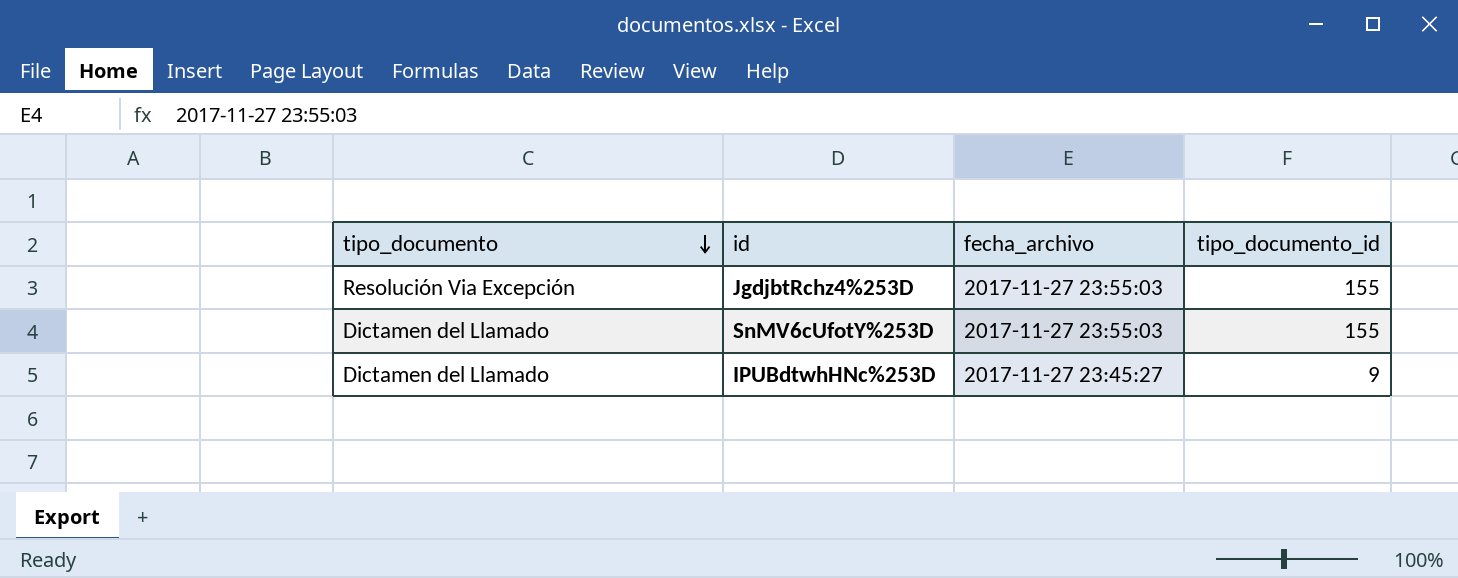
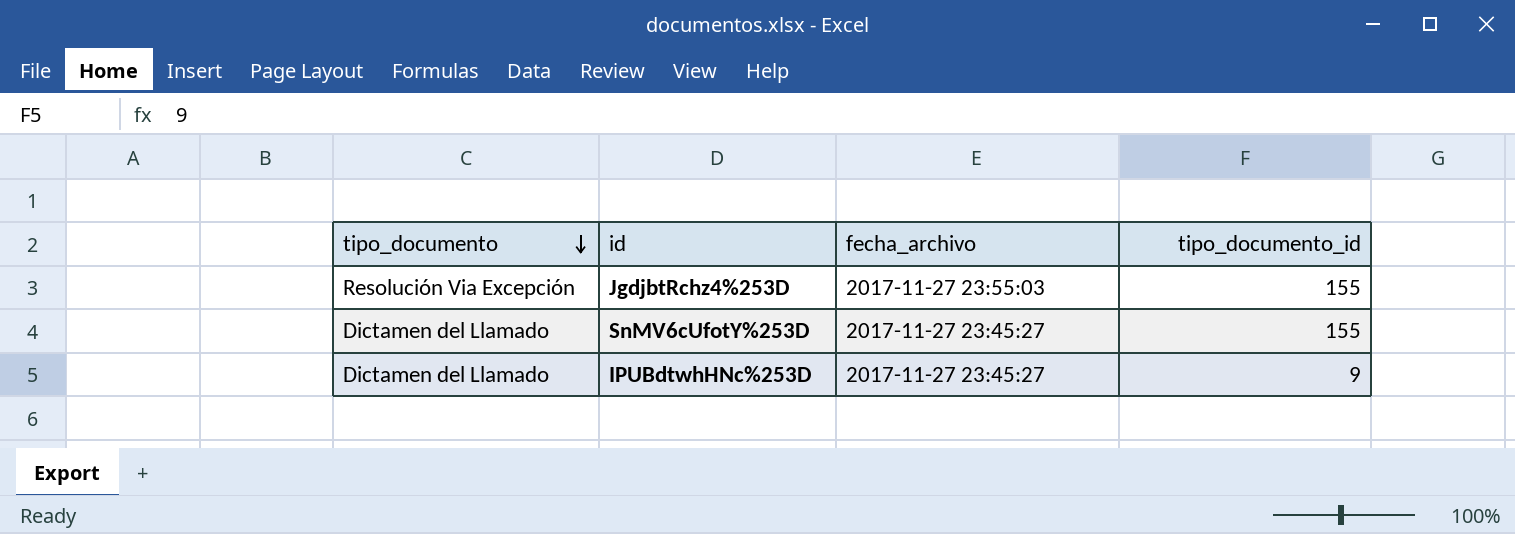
SnMV6cUfotY%253D | fecha_archivo: 2017-11-27 23:55:03 -> 2017-11-27 23:45:27

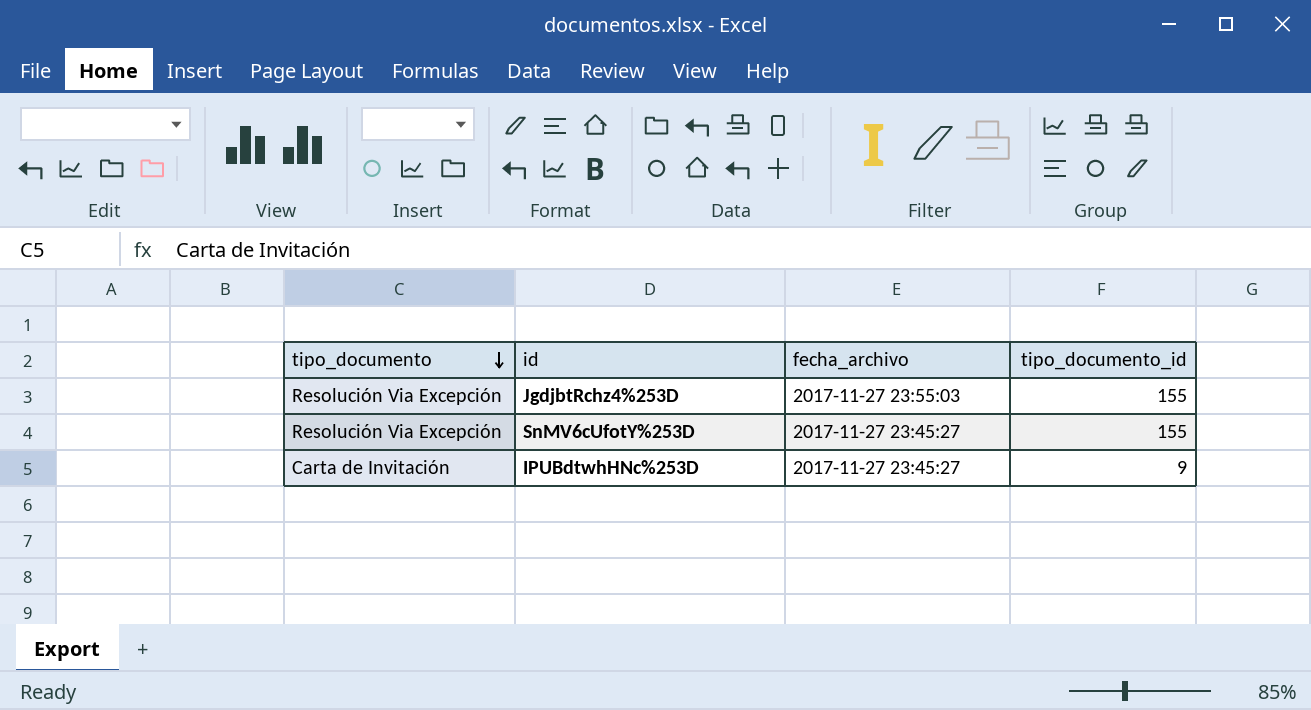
SnMV6cUfotY%253D | tipo_documento: Dictamen del Llamado -> Resolución Via Excepción
IPUBdtwhHNc%253D | tipo_documento: Dictamen del Llamado -> Carta de Invitación

